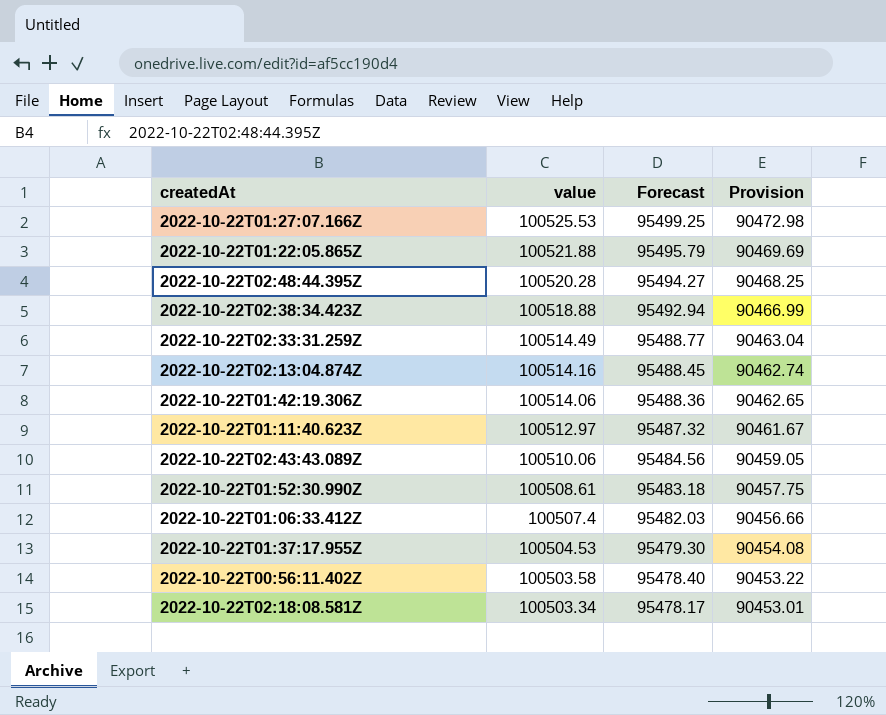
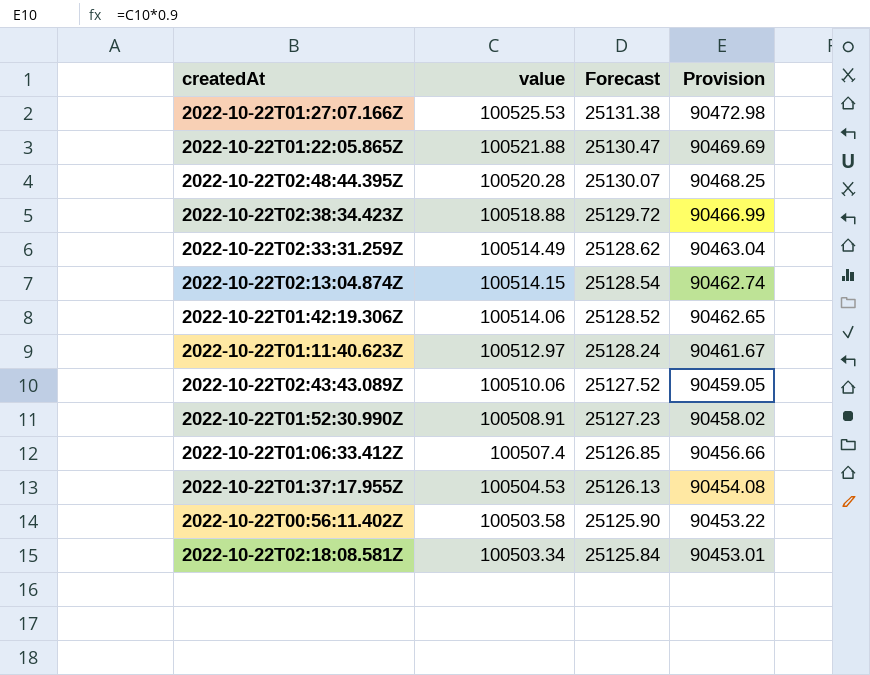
column Forecast | formula: [value] * 0.95 -> [value] * 0.25
2022-10-22T02:13:04.874Z | value: 100514.16 -> 100514.15
2022-10-22T01:52:30.990Z | value: 100508.61 -> 100508.91
2022-10-22T01:52:30.990Z | Provision: 90457.75 -> 90458.02

